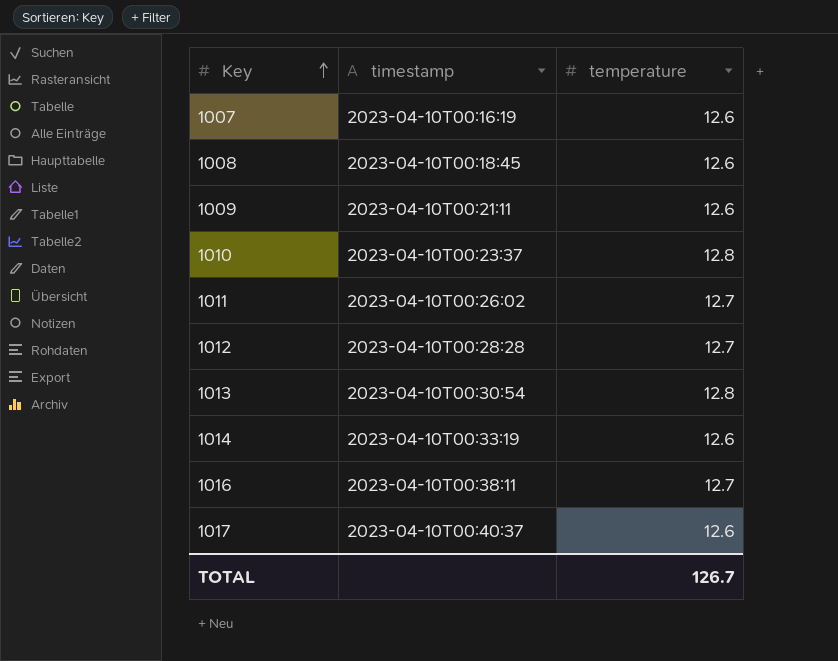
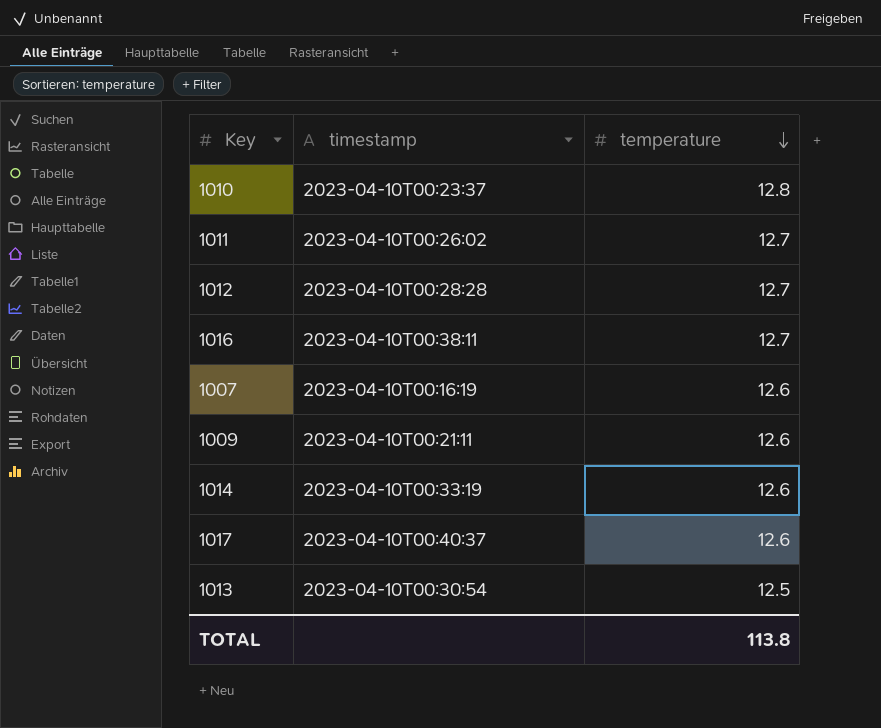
row order: Key ascending -> temperature descending
row 1008: 2023-04-10T00:18:45 | 12.6 -> none
1013 | temperature: 12.8 -> 12.5
TOTAL | temperature: 126.7 -> 113.8

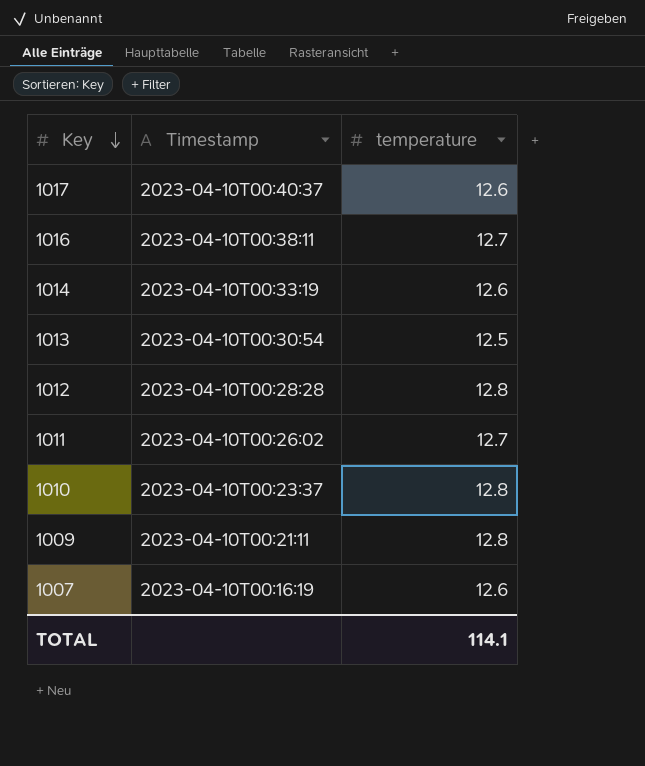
row order: temperature descending -> Key descending
column name: timestamp -> Timestamp
1012 | temperature: 12.7 -> 12.8
1009 | temperature: 12.6 -> 12.8
TOTAL | temperature: 113.8 -> 114.1

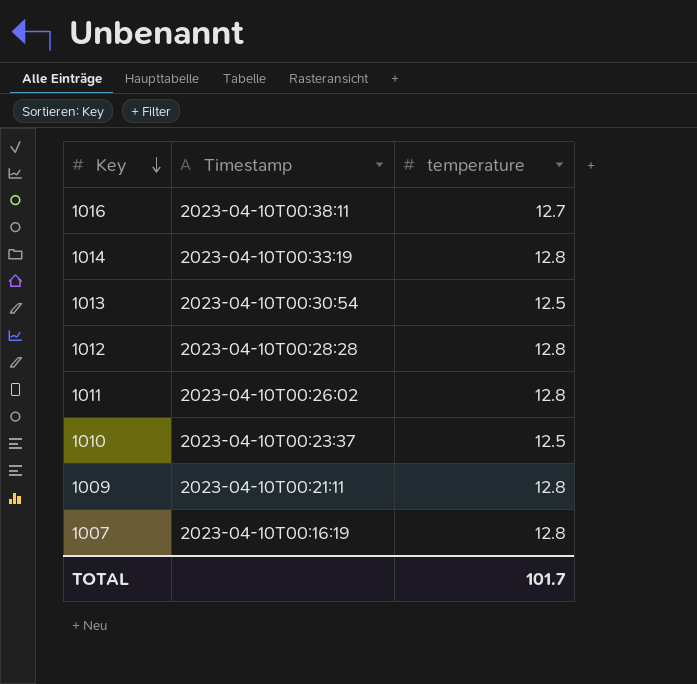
row 1017: 2023-04-10T00:40:37 | 12.6 -> none
1014 | temperature: 12.6 -> 12.8
1011 | temperature: 12.7 -> 12.8
1010 | temperature: 12.8 -> 12.5
1007 | temperature: 12.6 -> 12.8
TOTAL | temperature: 114.1 -> 101.7

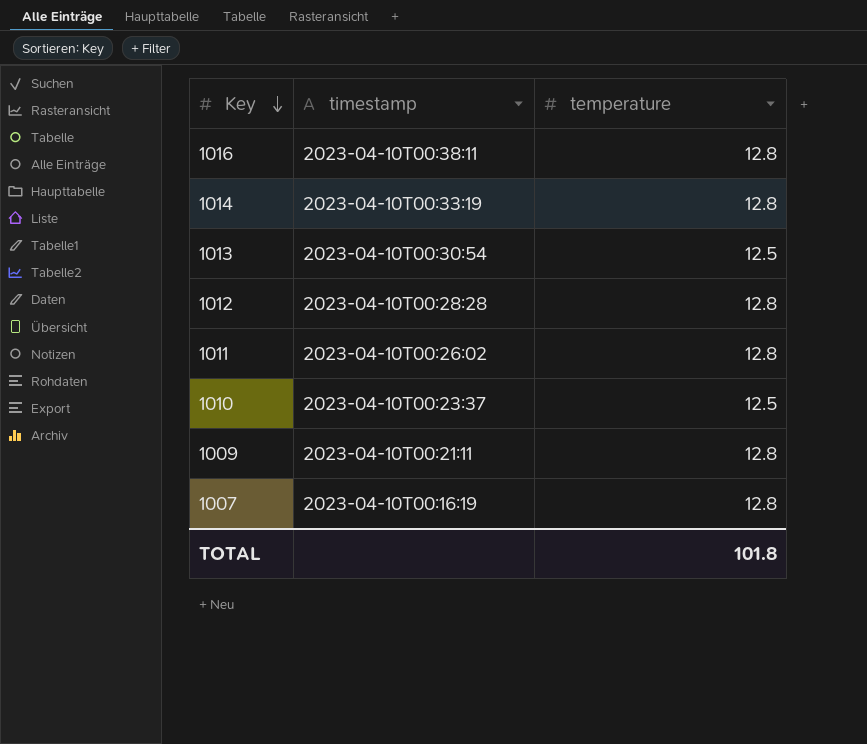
column name: Timestamp -> timestamp
1016 | temperature: 12.7 -> 12.8
TOTAL | temperature: 101.7 -> 101.8

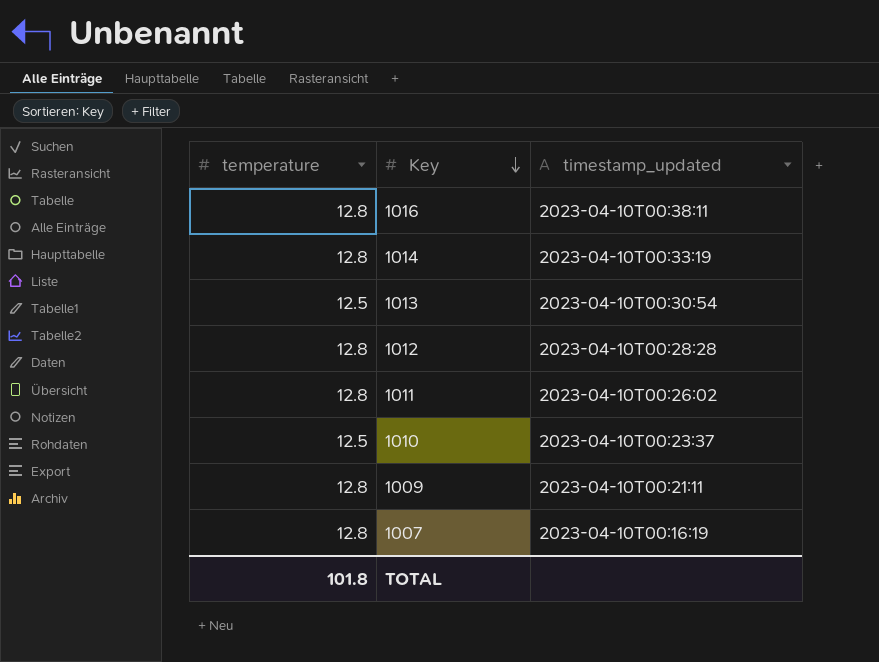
column temperature | position: 3 -> 1
column name: timestamp -> timestamp_updated

